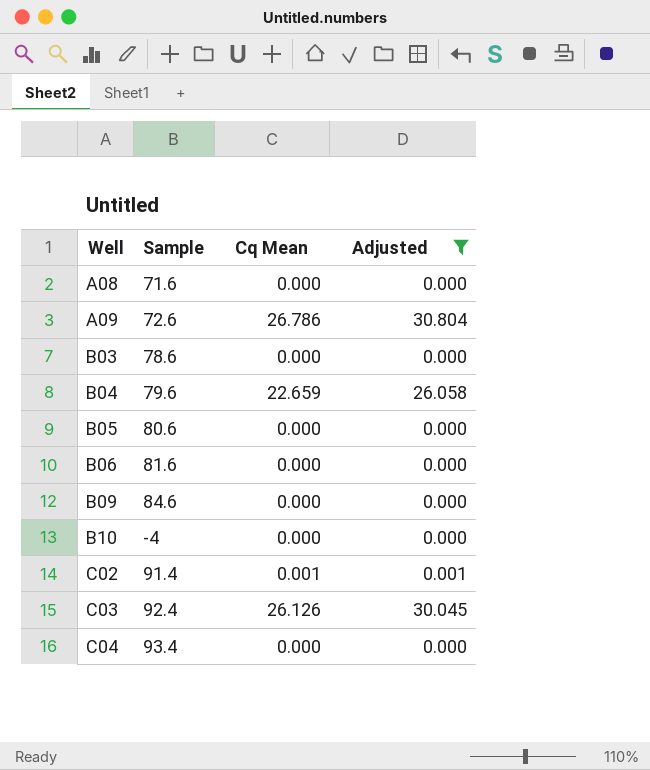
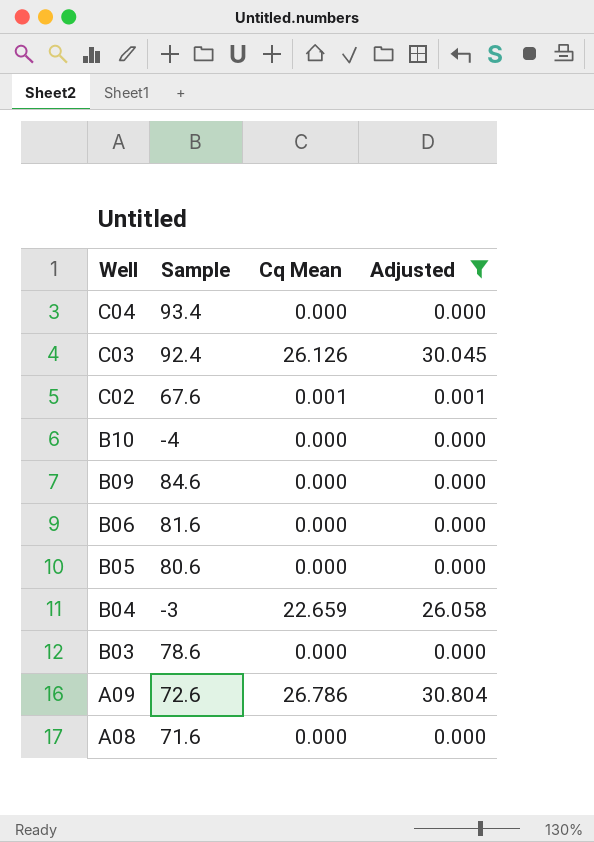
row order: Well ascending -> Well descending
C02 | Sample: 91.4 -> 67.6
B04 | Sample: 79.6 -> -3

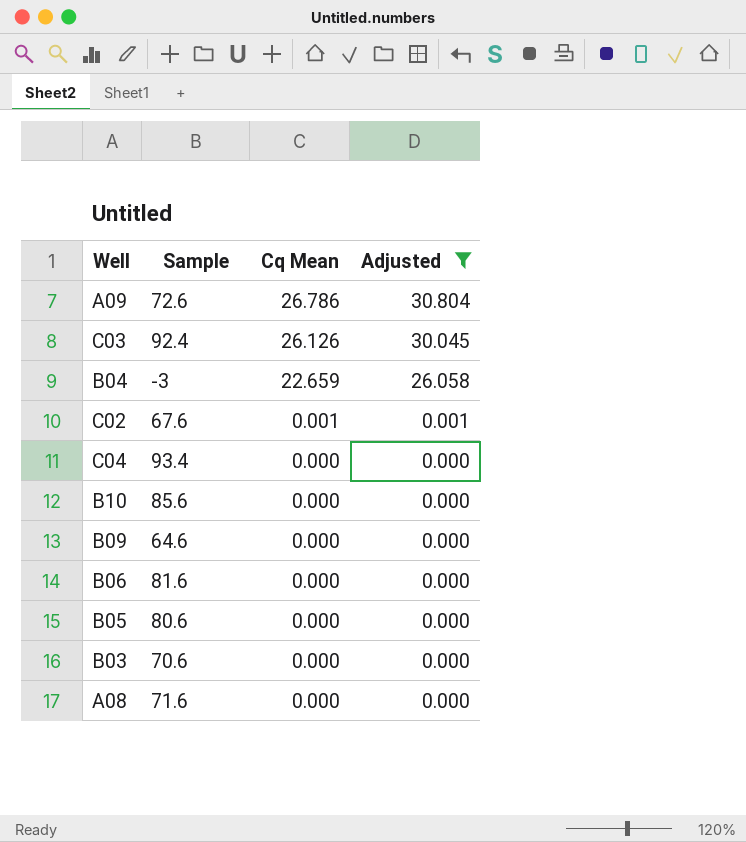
row order: Well descending -> Cq Mean descending
B10 | Sample: -4 -> 85.6
B09 | Sample: 84.6 -> 64.6
B03 | Sample: 78.6 -> 70.6

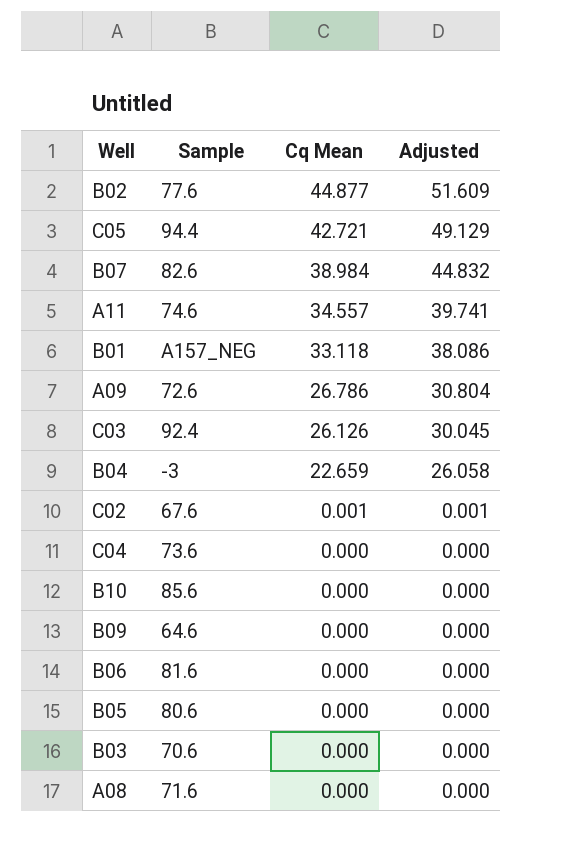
filter: Adjusted <= 30.804 -> none
C04 | Sample: 93.4 -> 73.6

